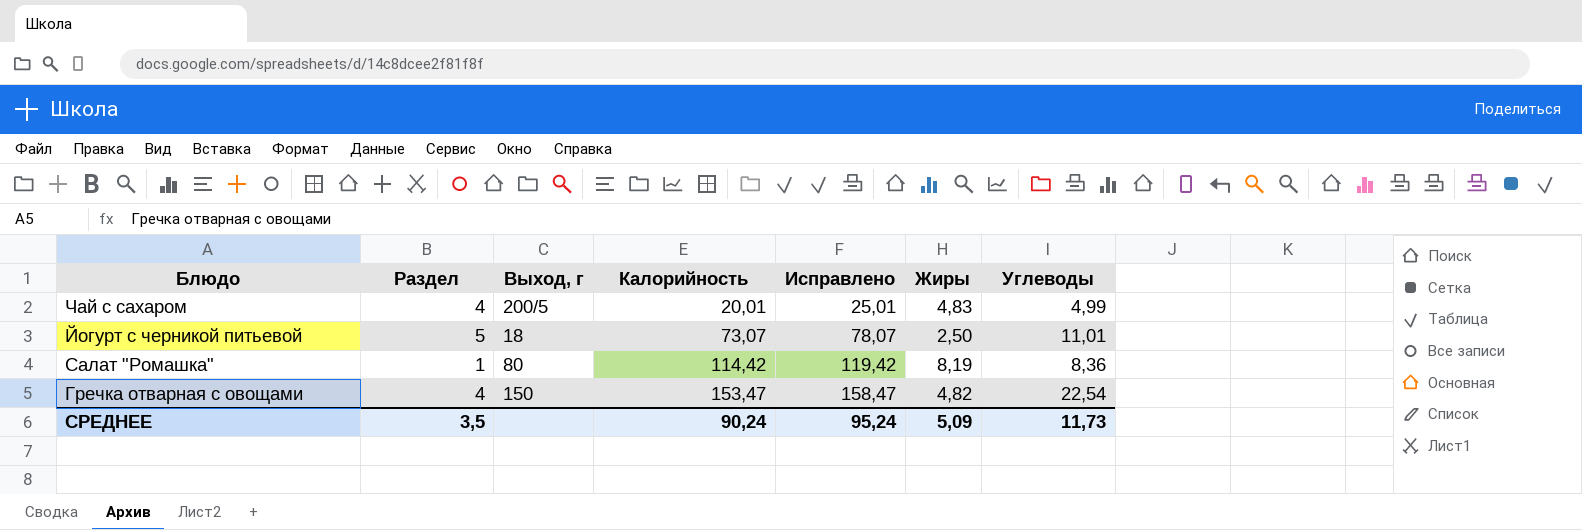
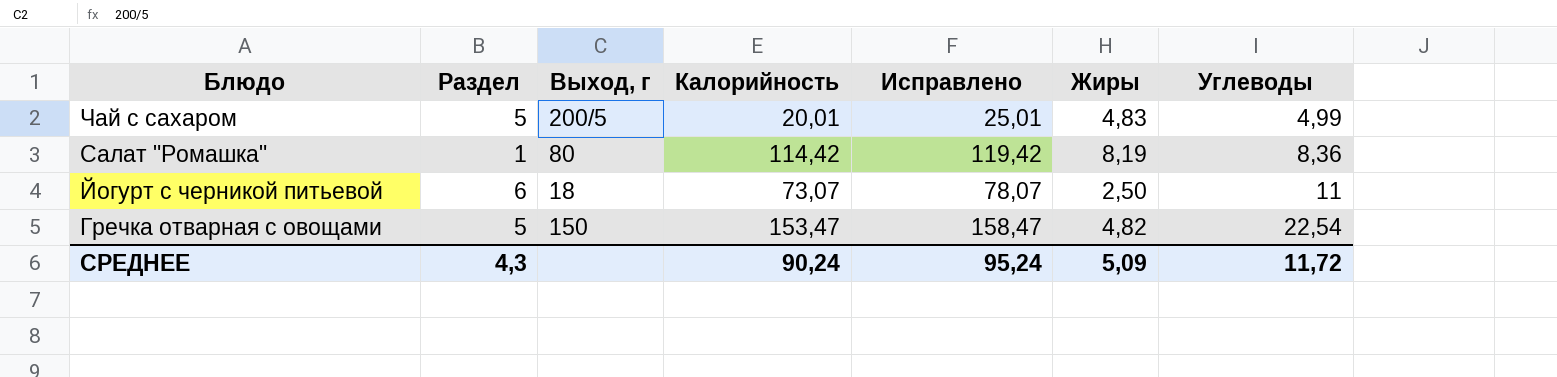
row order: Калорийность ascending -> Блюдо descending
Чай с сахаром | Раздел: 4 -> 5
Йогурт с черникой питьевой | Раздел: 5 -> 6
Йогурт с черникой питьевой | Углеводы: 11,01 -> 11
Гречка отварная с овощами | Раздел: 4 -> 5
СРЕДНЕЕ | Раздел: 3,5 -> 4,3
СРЕДНЕЕ | Углеводы: 11,73 -> 11,72

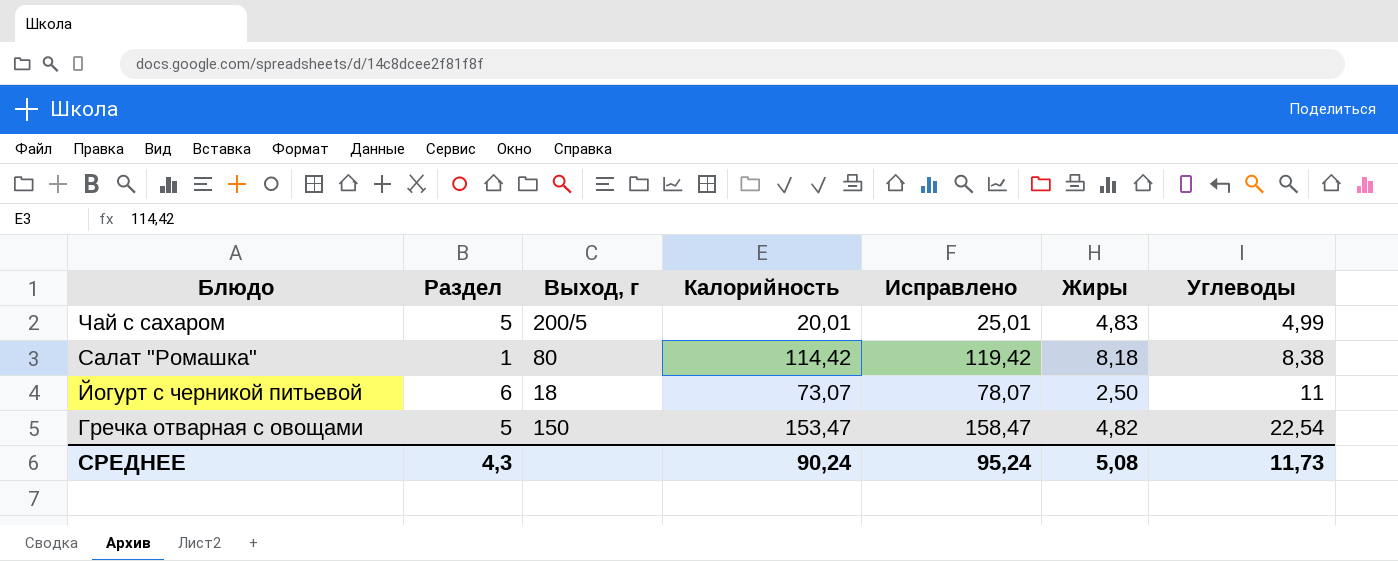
Салат "Ромашка" | Жиры: 8,19 -> 8,18
Салат "Ромашка" | Углеводы: 8,36 -> 8,38
СРЕДНЕЕ | Жиры: 5,09 -> 5,08
СРЕДНЕЕ | Углеводы: 11,72 -> 11,73

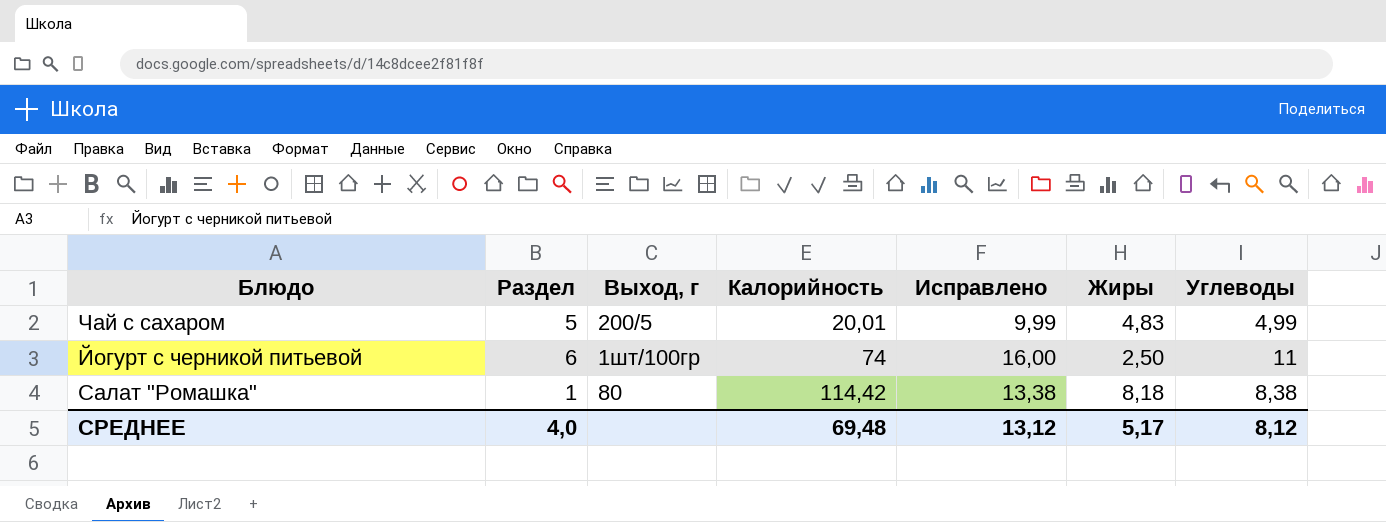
row order: Блюдо descending -> Калорийность ascending
column Исправлено | formula: [Калорийность] + 5 -> [Углеводы] + 5
row Гречка отварная с овощами: 5 | 150 | 153,47 | 158,47 | 4,82 | 22,54 -> none
Йогурт с черникой питьевой | Выход, г: 18 -> 1шт/100гр
Йогурт с черникой питьевой | Калорийность: 73,07 -> 74
СРЕДНЕЕ | Раздел: 4,3 -> 4,0
СРЕДНЕЕ | Калорийность: 90,24 -> 69,48
СРЕДНЕЕ | Исправлено: 95,24 -> 13,12
СРЕДНЕЕ | Жиры: 5,08 -> 5,17
СРЕДНЕЕ | Углеводы: 11,73 -> 8,12

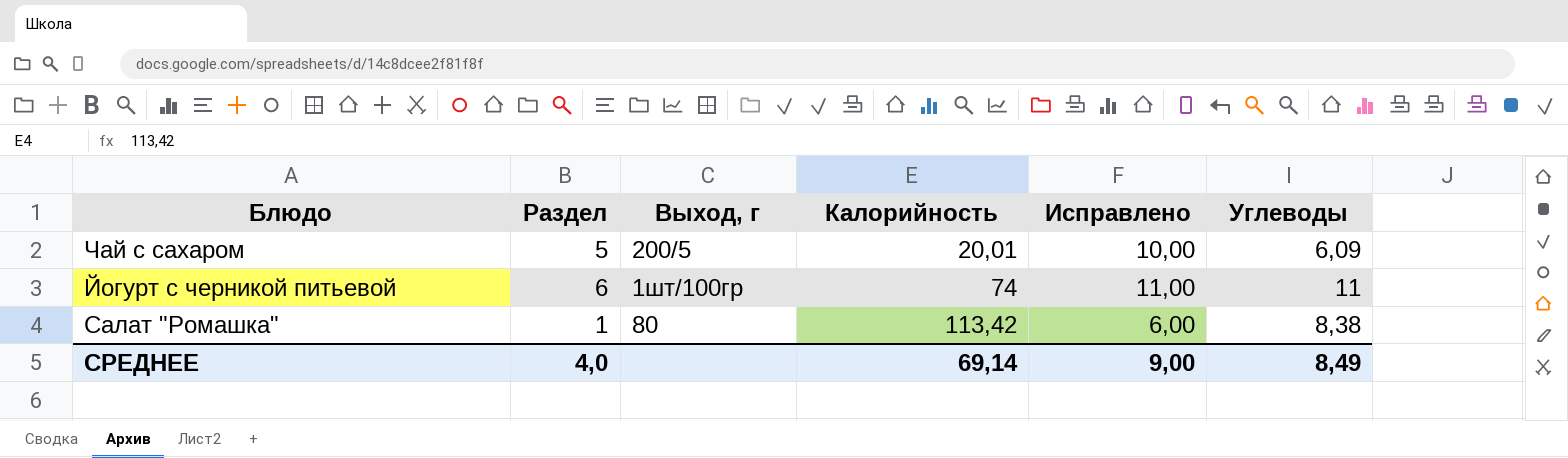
column Жиры | position: 6 -> none
column Исправлено | formula: [Углеводы] + 5 -> [Раздел] + 5
Чай с сахаром | Углеводы: 4,99 -> 6,09
Салат "Ромашка" | Калорийность: 114,42 -> 113,42
СРЕДНЕЕ | Калорийность: 69,48 -> 69,14
СРЕДНЕЕ | Исправлено: 13,12 -> 9,00
СРЕДНЕЕ | Углеводы: 8,12 -> 8,49

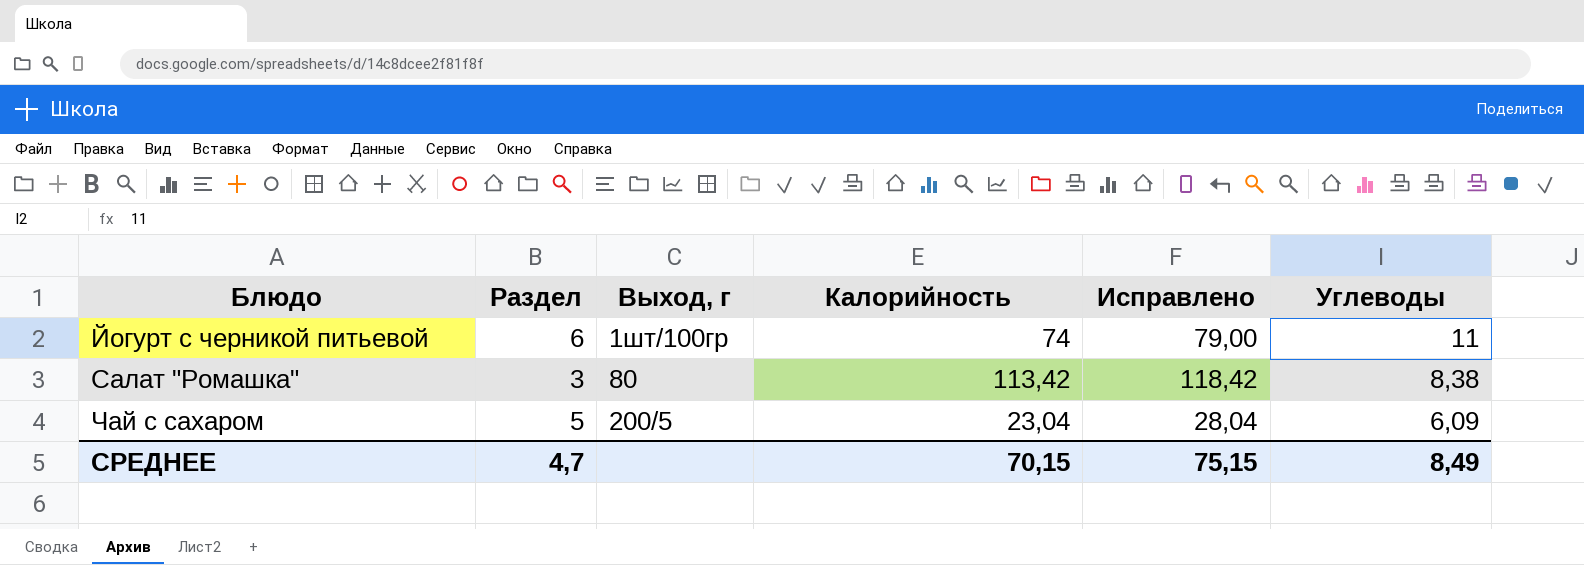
row order: Калорийность ascending -> Блюдо ascending
column Исправлено | formula: [Раздел] + 5 -> [Калорийность] + 5
Салат "Ромашка" | Раздел: 1 -> 3
Чай с сахаром | Калорийность: 20,01 -> 23,04
СРЕДНЕЕ | Раздел: 4,0 -> 4,7
СРЕДНЕЕ | Калорийность: 69,14 -> 70,15
СРЕДНЕЕ | Исправлено: 9,00 -> 75,15

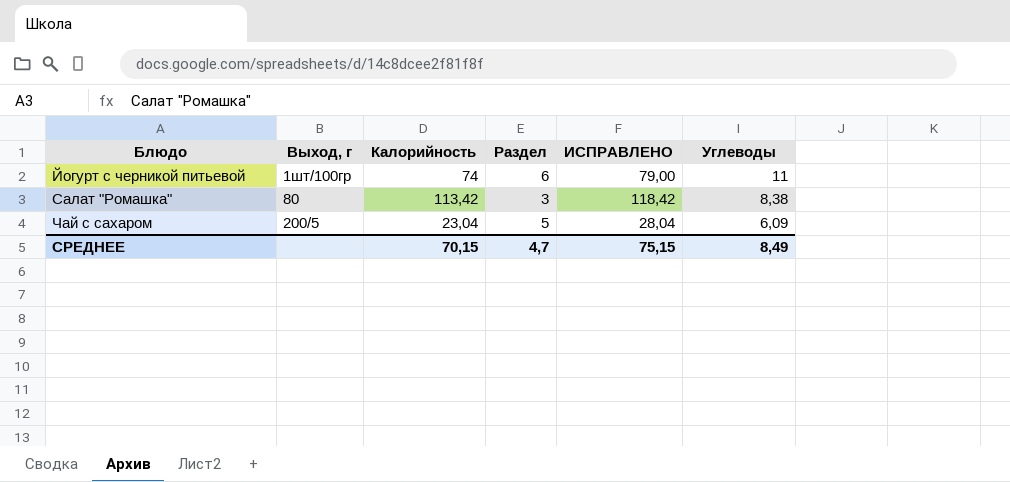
column Раздел | position: 2 -> 4
column name: Исправлено -> ИСПРАВЛЕНО

